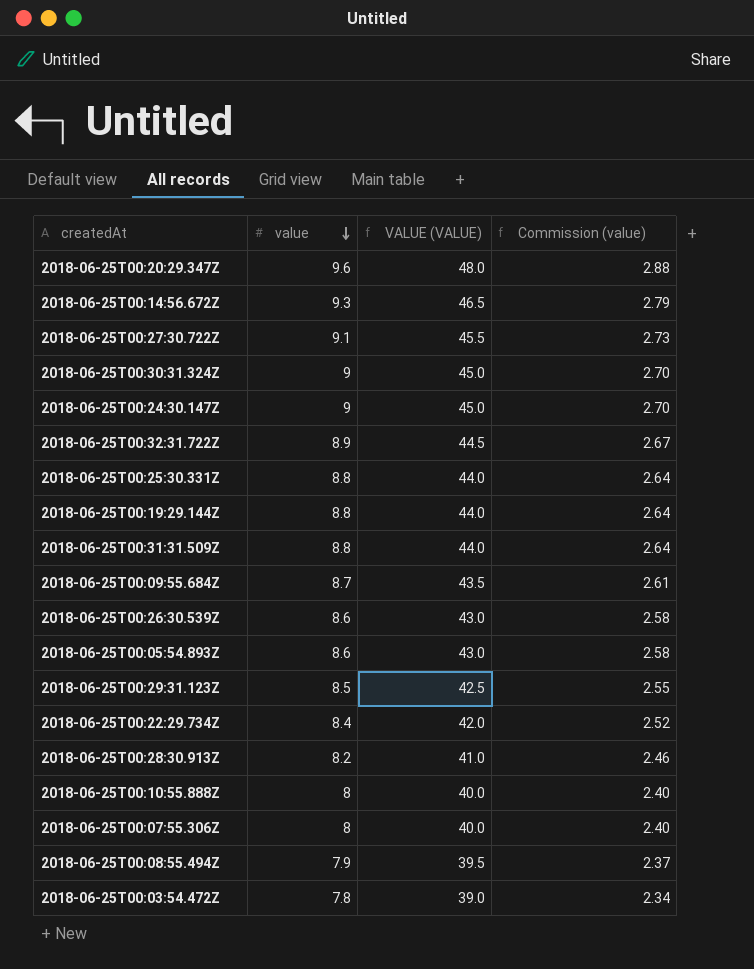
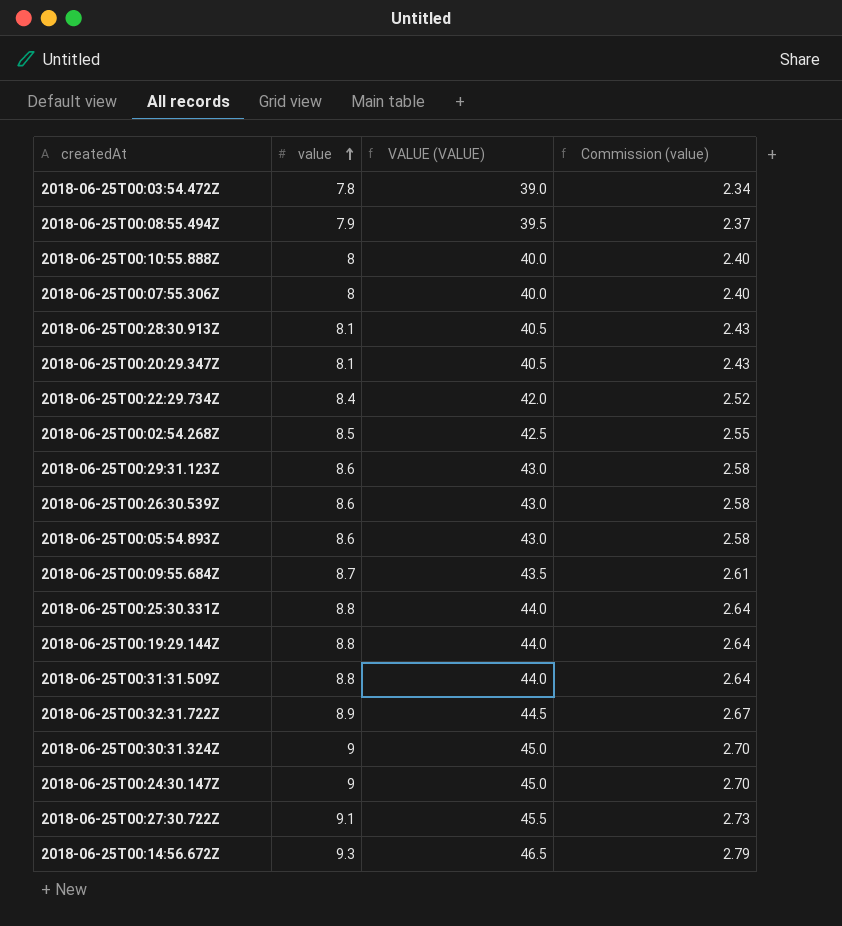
row order: value descending -> value ascending
2018-06-25T00:28:30.913Z | value: 8.2 -> 8.1
2018-06-25T00:28:30.913Z | VALUE (VALUE): 41.0 -> 40.5
2018-06-25T00:28:30.913Z | Commission (value): 2.46 -> 2.43
2018-06-25T00:20:29.347Z | value: 9.6 -> 8.1
2018-06-25T00:20:29.347Z | VALUE (VALUE): 48.0 -> 40.5
2018-06-25T00:20:29.347Z | Commission (value): 2.88 -> 2.43
row 2018-06-25T00:02:54.268Z: none -> 8.5 | 42.5 | 2.55
2018-06-25T00:29:31.123Z | value: 8.5 -> 8.6
2018-06-25T00:29:31.123Z | VALUE (VALUE): 42.5 -> 43.0
2018-06-25T00:29:31.123Z | Commission (value): 2.55 -> 2.58

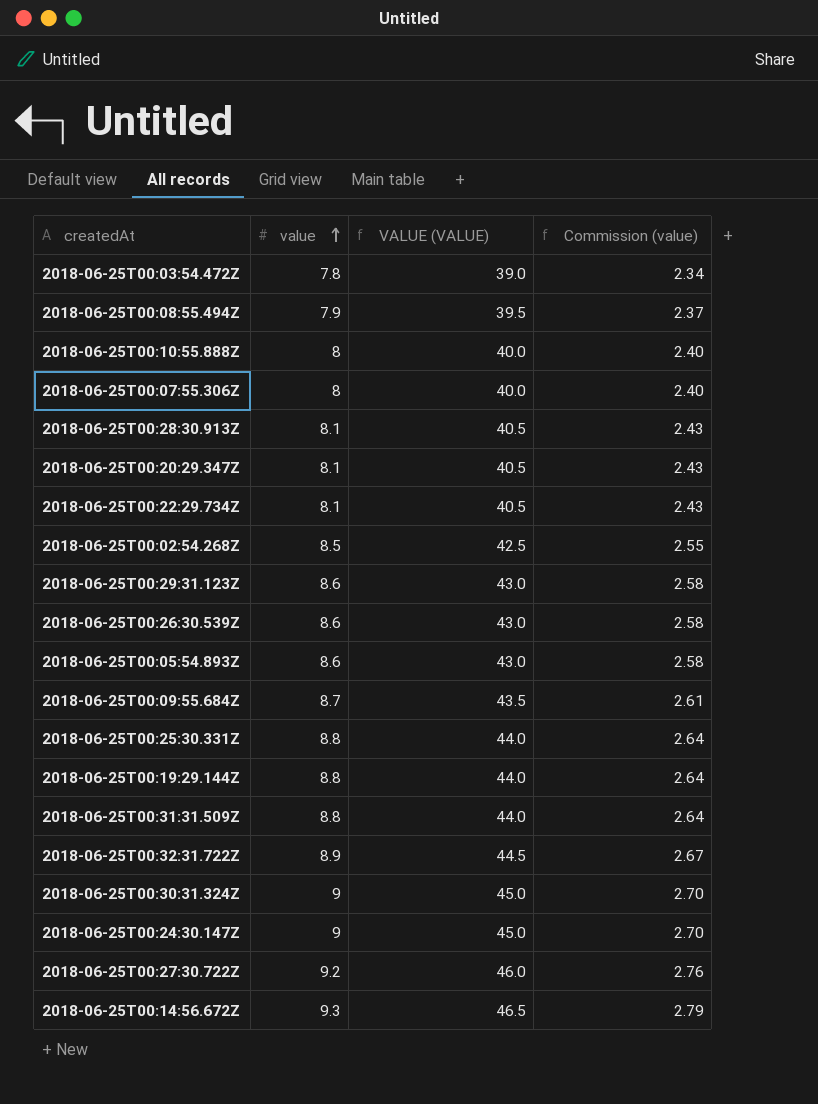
2018-06-25T00:22:29.734Z | value: 8.4 -> 8.1
2018-06-25T00:22:29.734Z | VALUE (VALUE): 42.0 -> 40.5
2018-06-25T00:22:29.734Z | Commission (value): 2.52 -> 2.43
2018-06-25T00:27:30.722Z | value: 9.1 -> 9.2
2018-06-25T00:27:30.722Z | VALUE (VALUE): 45.5 -> 46.0
2018-06-25T00:27:30.722Z | Commission (value): 2.73 -> 2.76

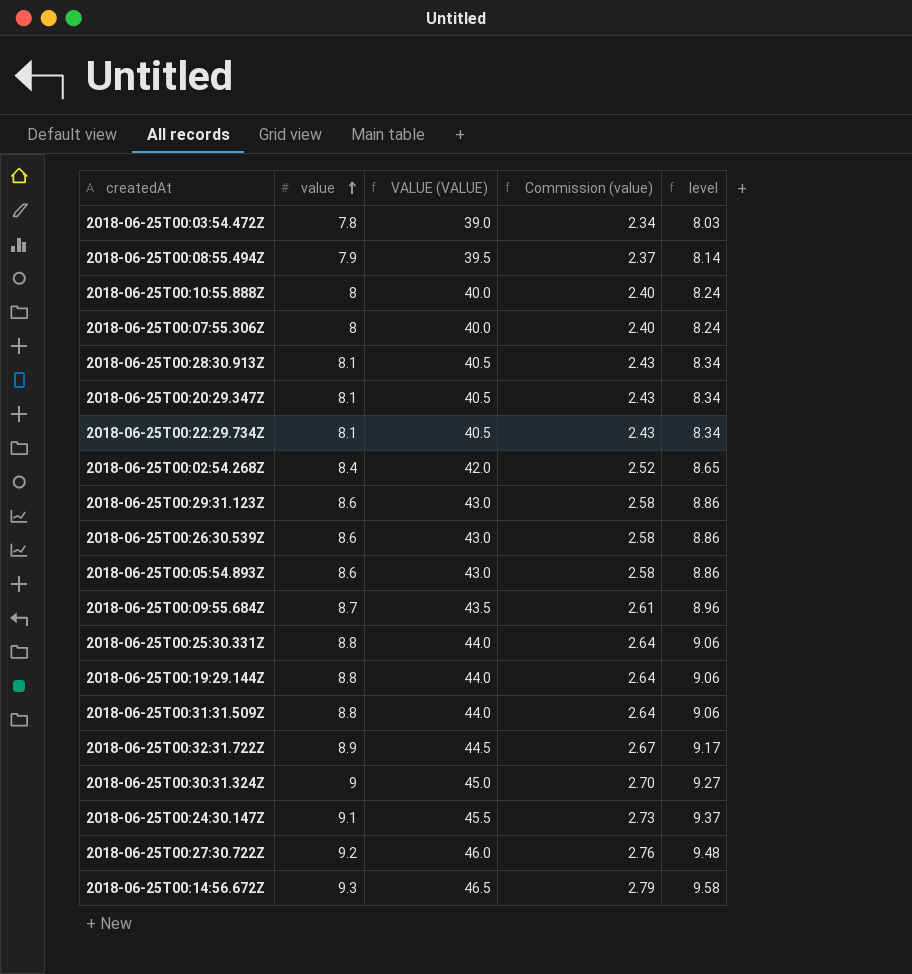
column level | formula: none -> [value] * 1.03
2018-06-25T00:02:54.268Z | value: 8.5 -> 8.4
2018-06-25T00:02:54.268Z | VALUE (VALUE): 42.5 -> 42.0
2018-06-25T00:02:54.268Z | Commission (value): 2.55 -> 2.52
2018-06-25T00:24:30.147Z | value: 9 -> 9.1
2018-06-25T00:24:30.147Z | VALUE (VALUE): 45.0 -> 45.5
2018-06-25T00:24:30.147Z | Commission (value): 2.70 -> 2.73

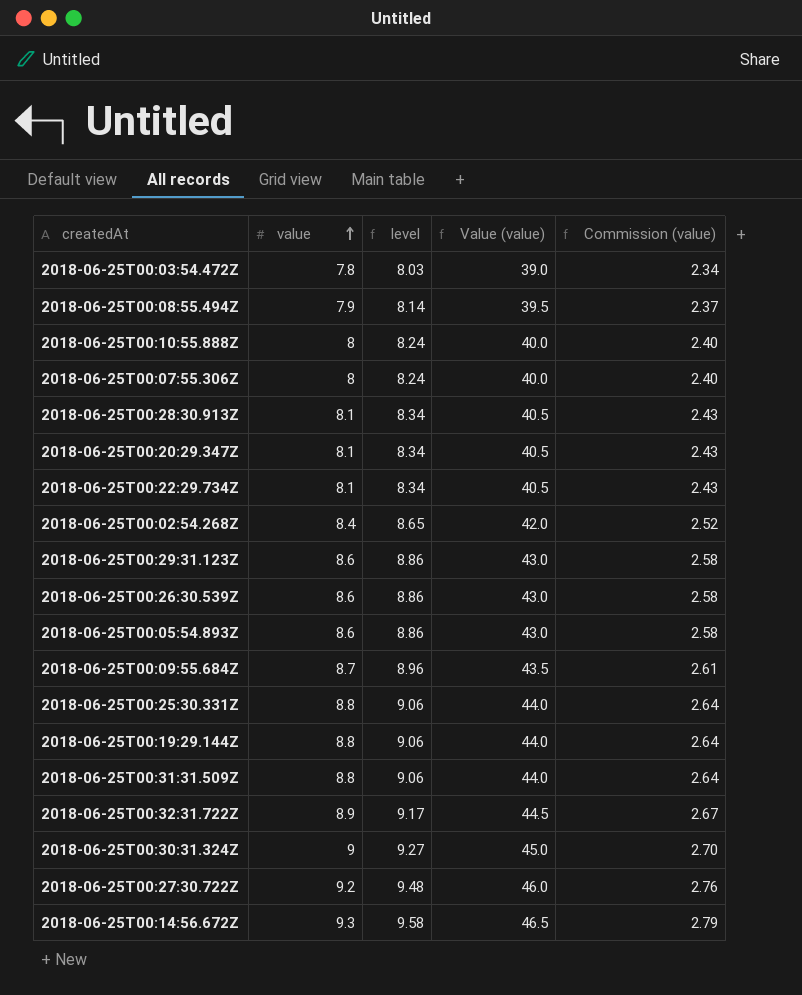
column level | position: 5 -> 3
column name: VALUE (VALUE) -> Value (value)
row 2018-06-25T00:24:30.147Z: 9.1 | 45.5 | 2.73 | 9.37 -> none

